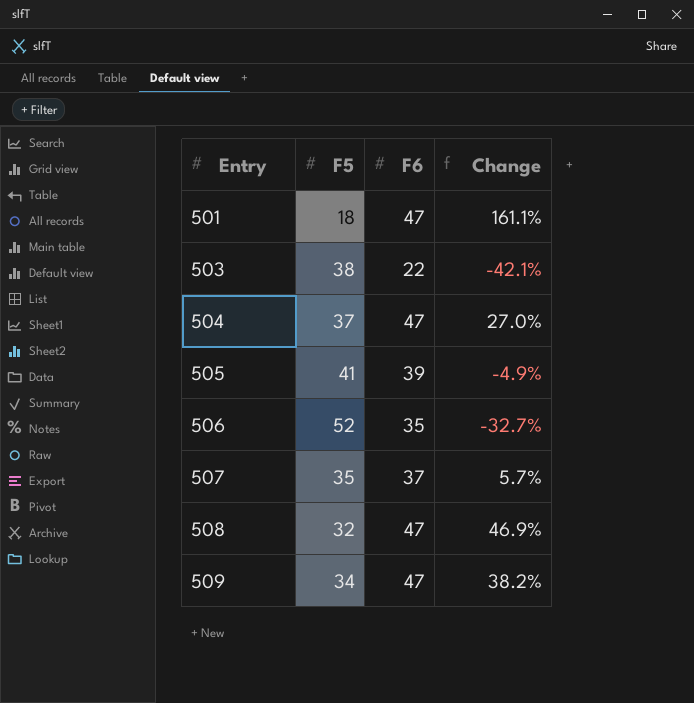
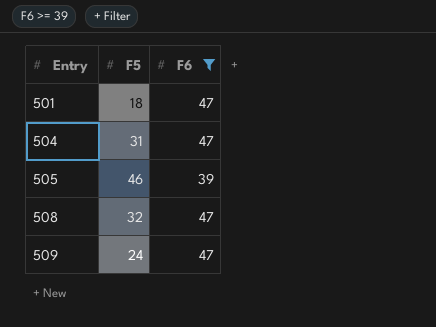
filter: none -> F6 >= 39
column Change | formula: ([F6] - [F5]) / [F5] -> none
504 | F5: 37 -> 31
505 | F5: 41 -> 46
509 | F5: 34 -> 24

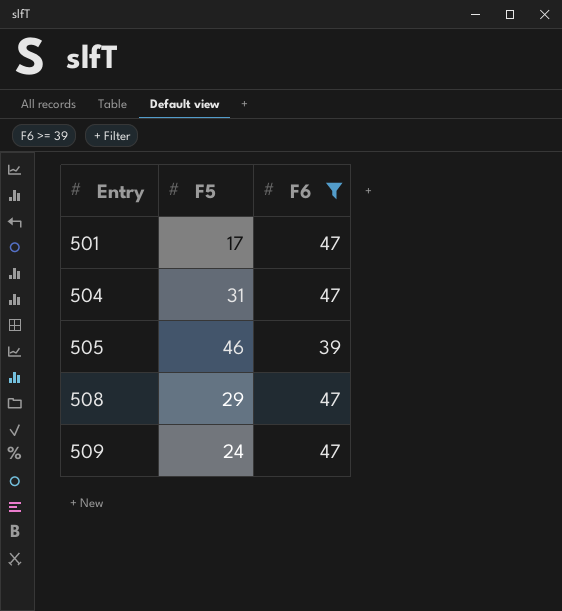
501 | F5: 18 -> 17
508 | F5: 32 -> 29

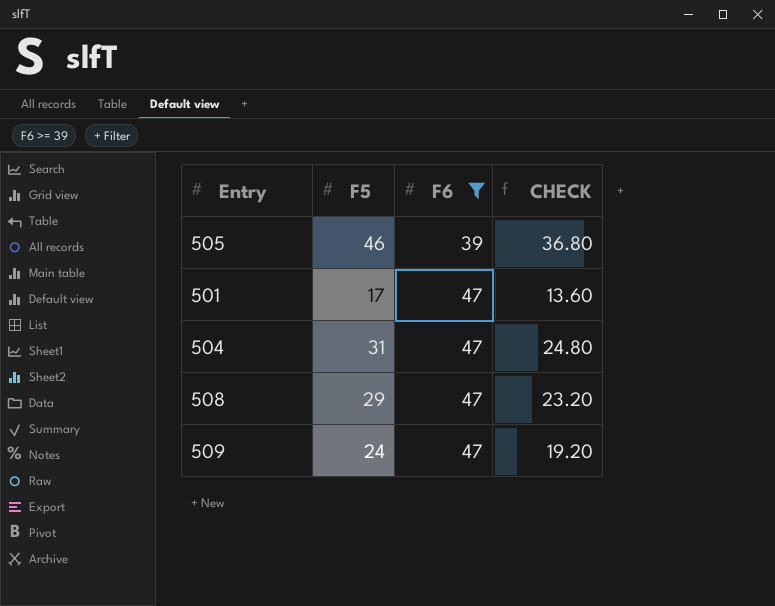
row order: Entry ascending -> F6 ascending
column CHECK | formula: none -> [F5] * 0.8

